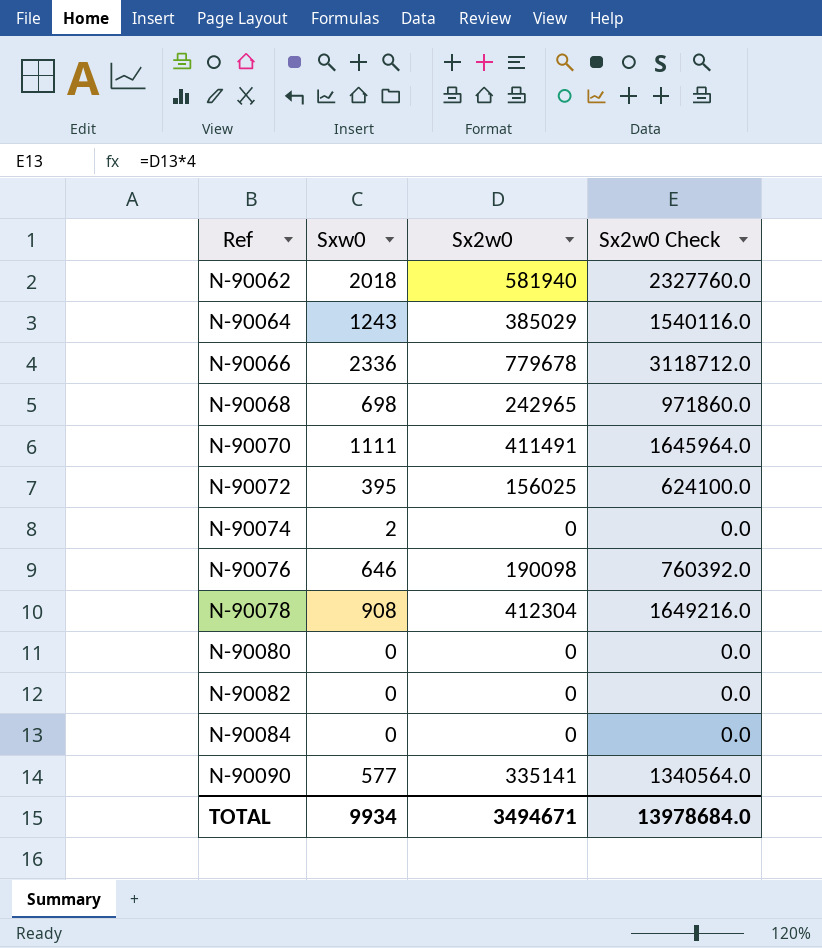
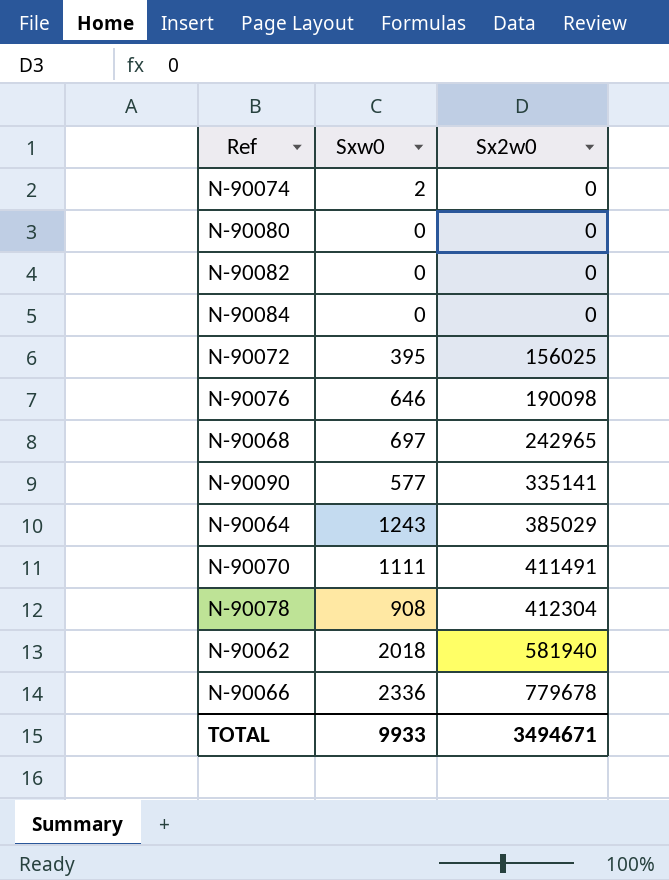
row order: Ref ascending -> Sx2w0 ascending
column Sx2w0 Check | formula: [Sx2w0] * 4 -> none
N-90068 | Sxw0: 698 -> 697
TOTAL | Sxw0: 9934 -> 9933

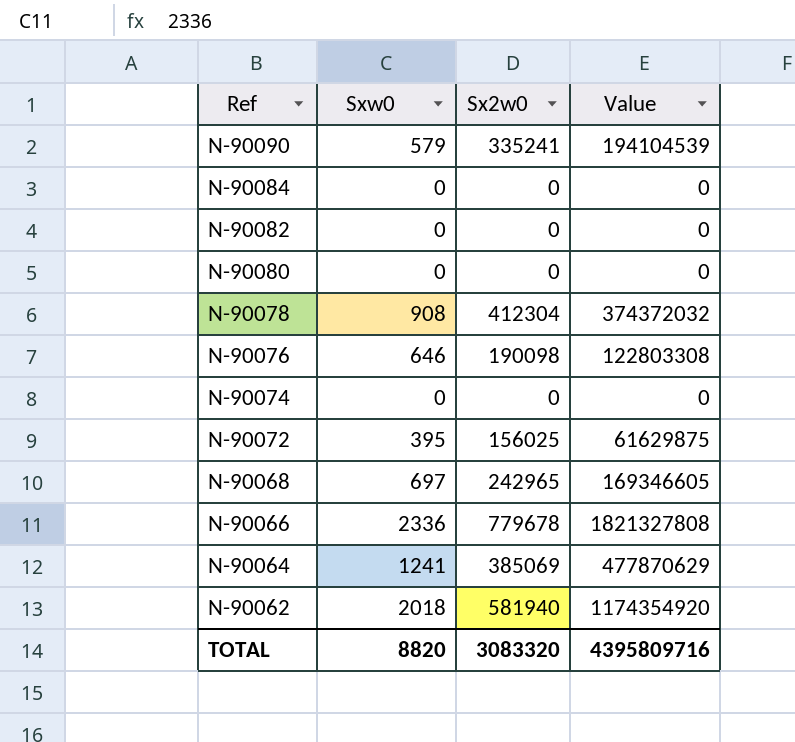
row order: Sx2w0 ascending -> Ref descending
column Value | formula: none -> [Sxw0] * [Sx2w0]
row N-90070: 1111 | 411491 -> none
N-90090 | Sxw0: 577 -> 579
N-90090 | Sx2w0: 335141 -> 335241
N-90074 | Sxw0: 2 -> 0
N-90064 | Sxw0: 1243 -> 1241
N-90064 | Sx2w0: 385029 -> 385069
TOTAL | Sxw0: 9933 -> 8820
TOTAL | Sx2w0: 3494671 -> 3083320

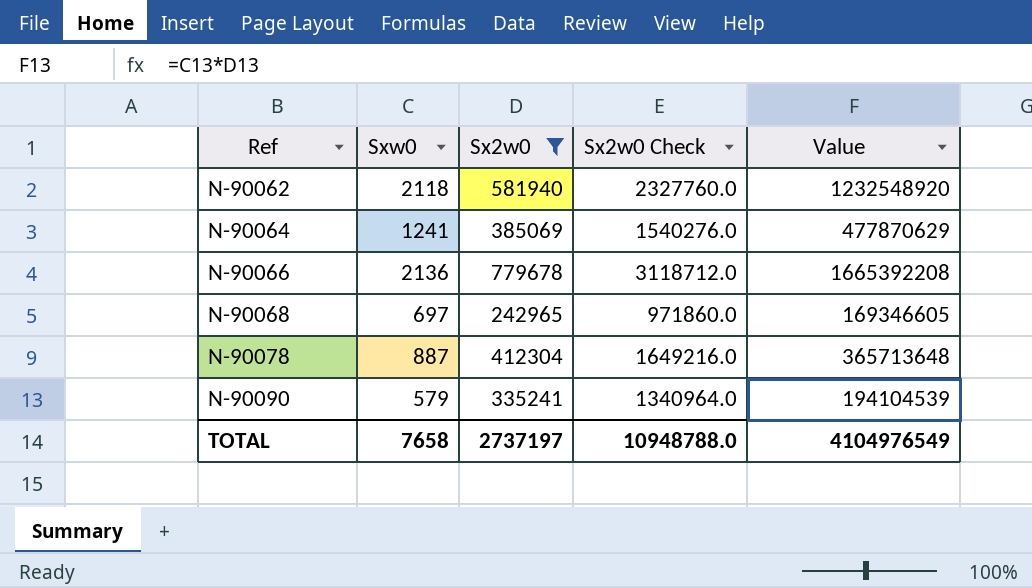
filter: none -> Sx2w0 >= 242965
row order: Ref descending -> Ref ascending
column Sx2w0 Check | formula: none -> [Sx2w0] * 4
N-90062 | Sxw0: 2018 -> 2118
N-90062 | Value: 1174354920 -> 1232548920
N-90066 | Sxw0: 2336 -> 2136
N-90066 | Value: 1821327808 -> 1665392208
N-90078 | Sxw0: 908 -> 887
N-90078 | Value: 374372032 -> 365713648
TOTAL | Sxw0: 8820 -> 7658
TOTAL | Sx2w0: 3083320 -> 2737197
TOTAL | Value: 4395809716 -> 4104976549

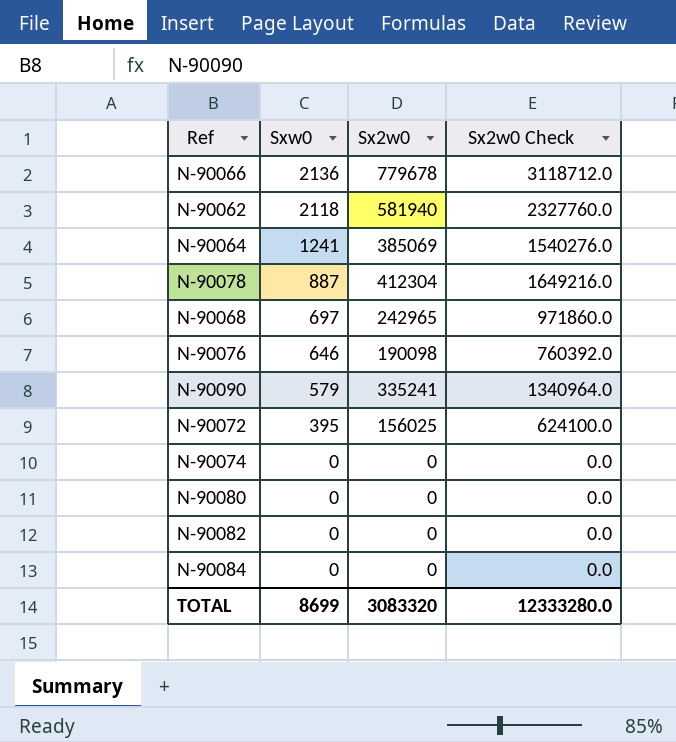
filter: Sx2w0 >= 242965 -> none
row order: Ref ascending -> Sxw0 descending
column Value | formula: [Sxw0] * [Sx2w0] -> none
TOTAL | Sxw0: 7658 -> 8699
TOTAL | Sx2w0: 2737197 -> 3083320
TOTAL | Sx2w0 Check: 10948788.0 -> 12333280.0

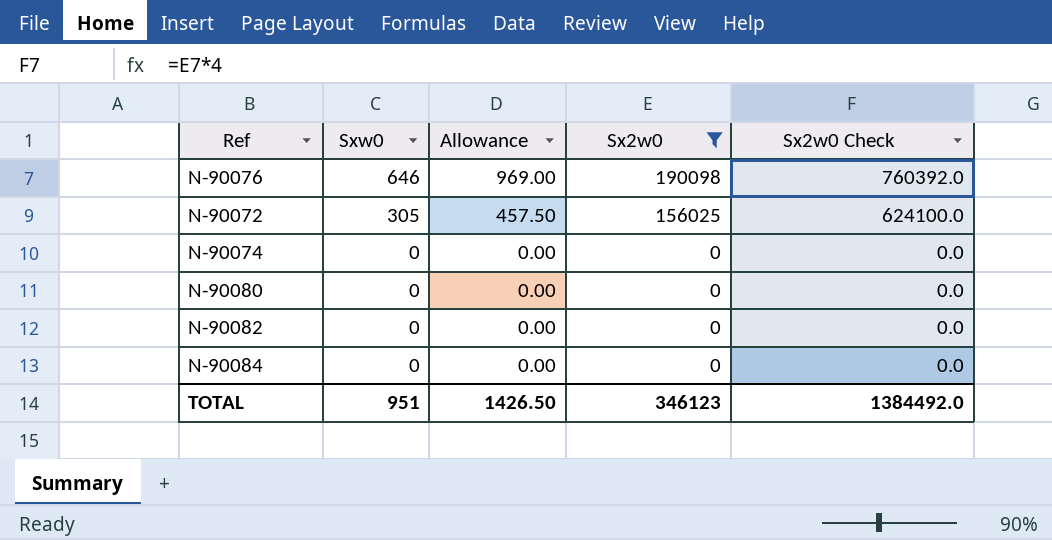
filter: none -> Sx2w0 <= 190098
column Allowance | formula: none -> [Sxw0] * 1.5
N-90072 | Sxw0: 395 -> 305
TOTAL | Sxw0: 8699 -> 951
TOTAL | Sx2w0: 3083320 -> 346123
TOTAL | Sx2w0 Check: 12333280.0 -> 1384492.0

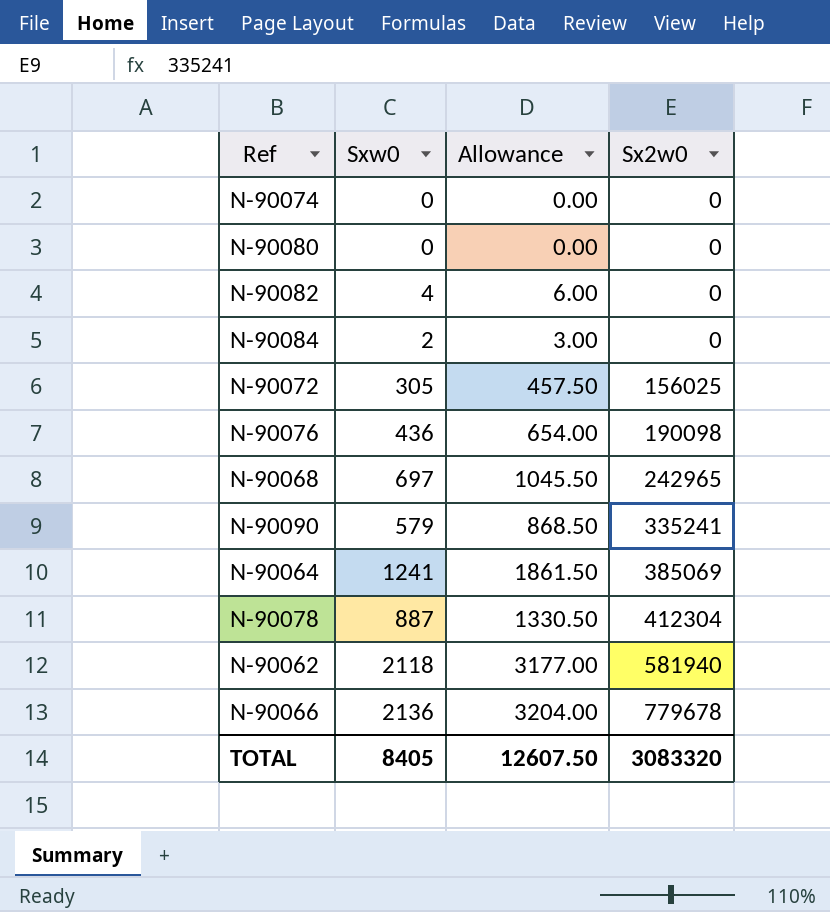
filter: Sx2w0 <= 190098 -> none
row order: Sxw0 descending -> Sx2w0 ascending
column Sx2w0 Check | formula: [Sx2w0] * 4 -> none
N-90082 | Sxw0: 0 -> 4
N-90082 | Allowance: 0.00 -> 6.00
N-90084 | Sxw0: 0 -> 2
N-90084 | Allowance: 0.00 -> 3.00
N-90076 | Sxw0: 646 -> 436
N-90076 | Allowance: 969.00 -> 654.00
TOTAL | Sxw0: 951 -> 8405
TOTAL | Allowance: 1426.50 -> 12607.50
TOTAL | Sx2w0: 346123 -> 3083320

